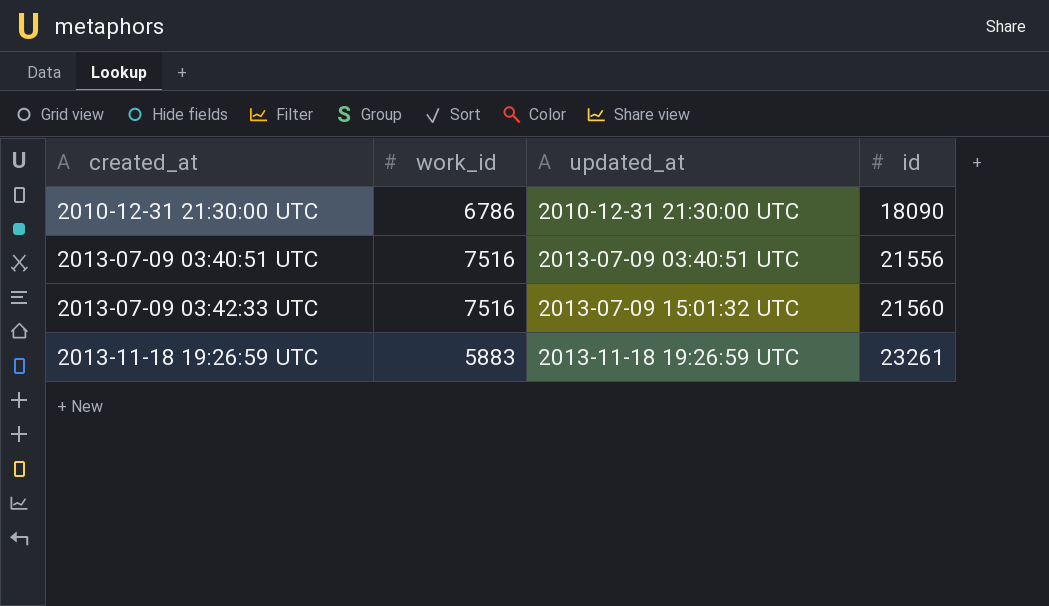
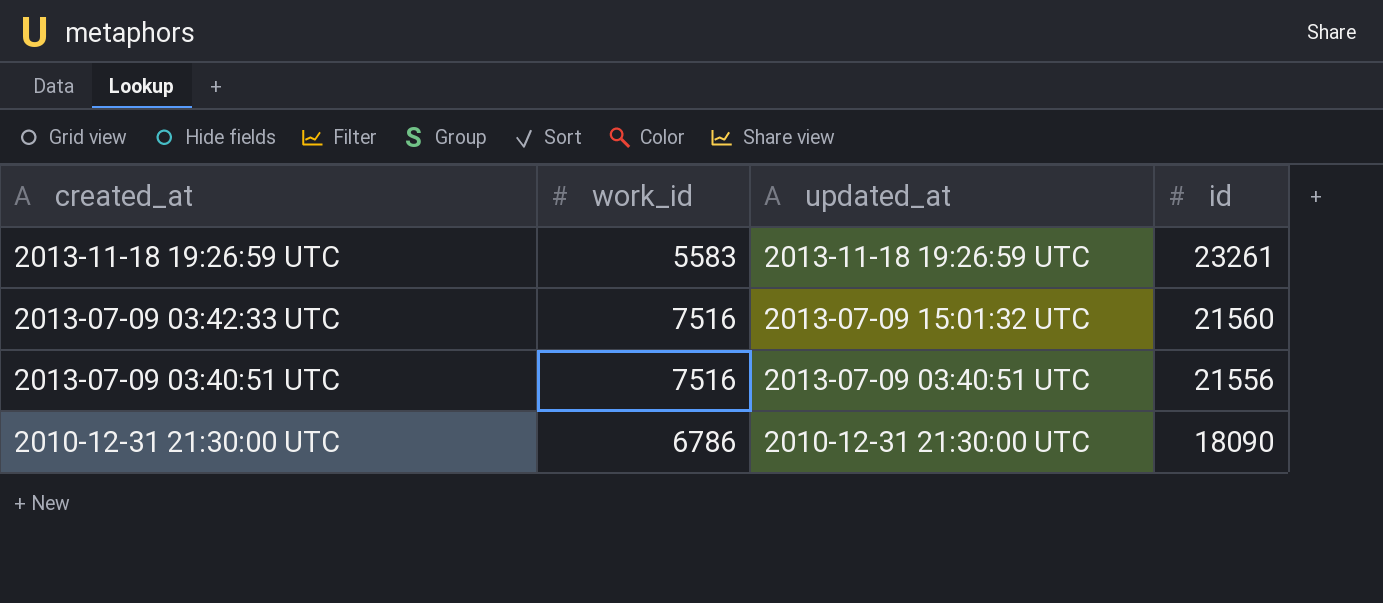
row order: created_at ascending -> created_at descending
2013-11-18 19:26:59 UTC | work_id: 5883 -> 5583

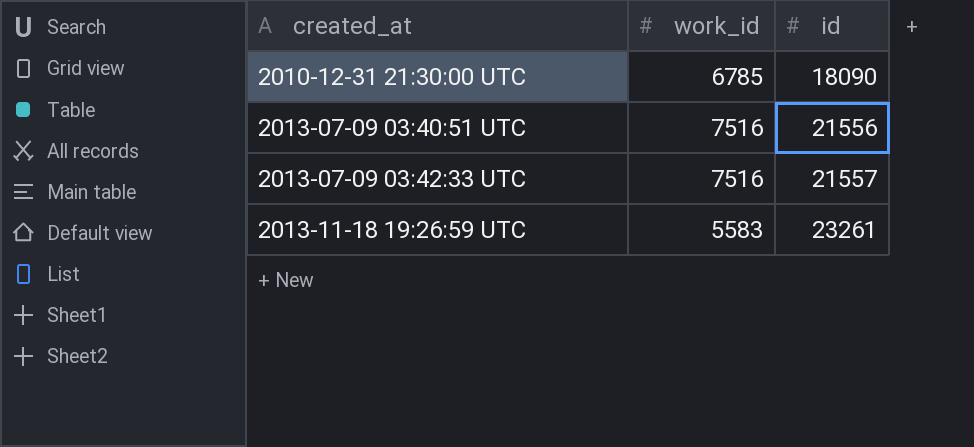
row order: created_at descending -> created_at ascending
column updated_at | position: 3 -> none
2010-12-31 21:30:00 UTC | work_id: 6786 -> 6785
2013-07-09 03:42:33 UTC | id: 21560 -> 21557

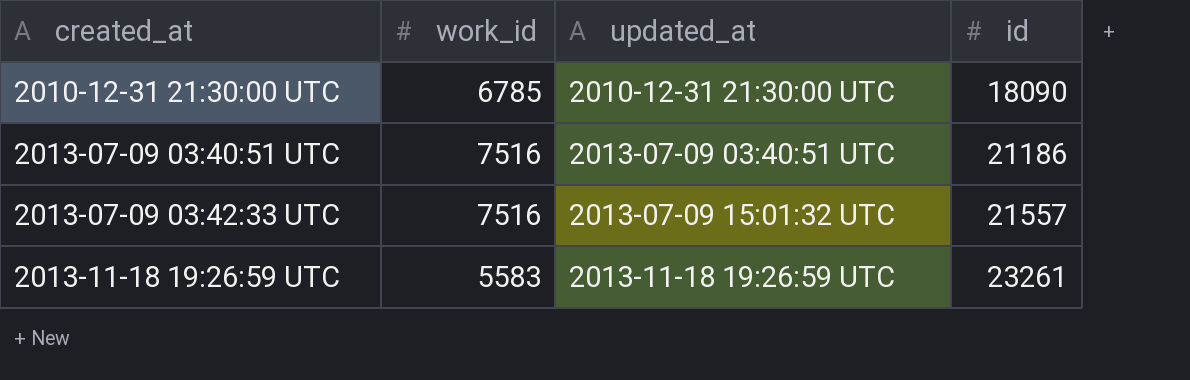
column updated_at | position: none -> 3
2013-07-09 03:40:51 UTC | id: 21556 -> 21186

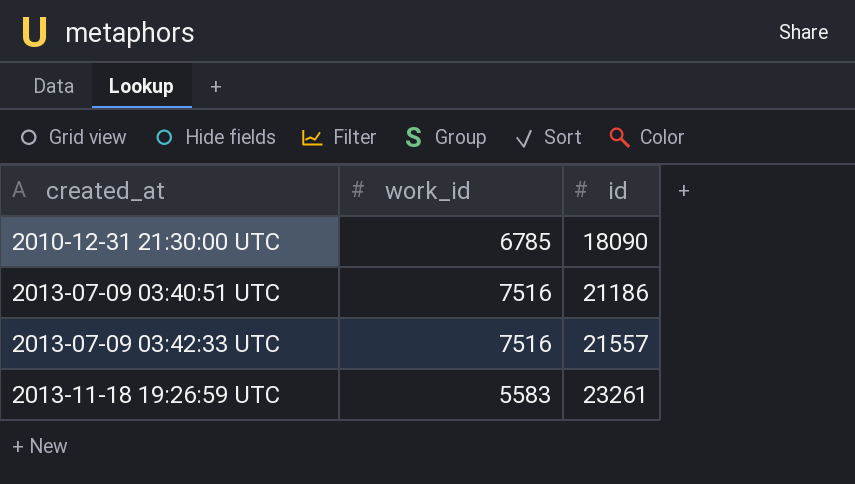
column updated_at | position: 3 -> none

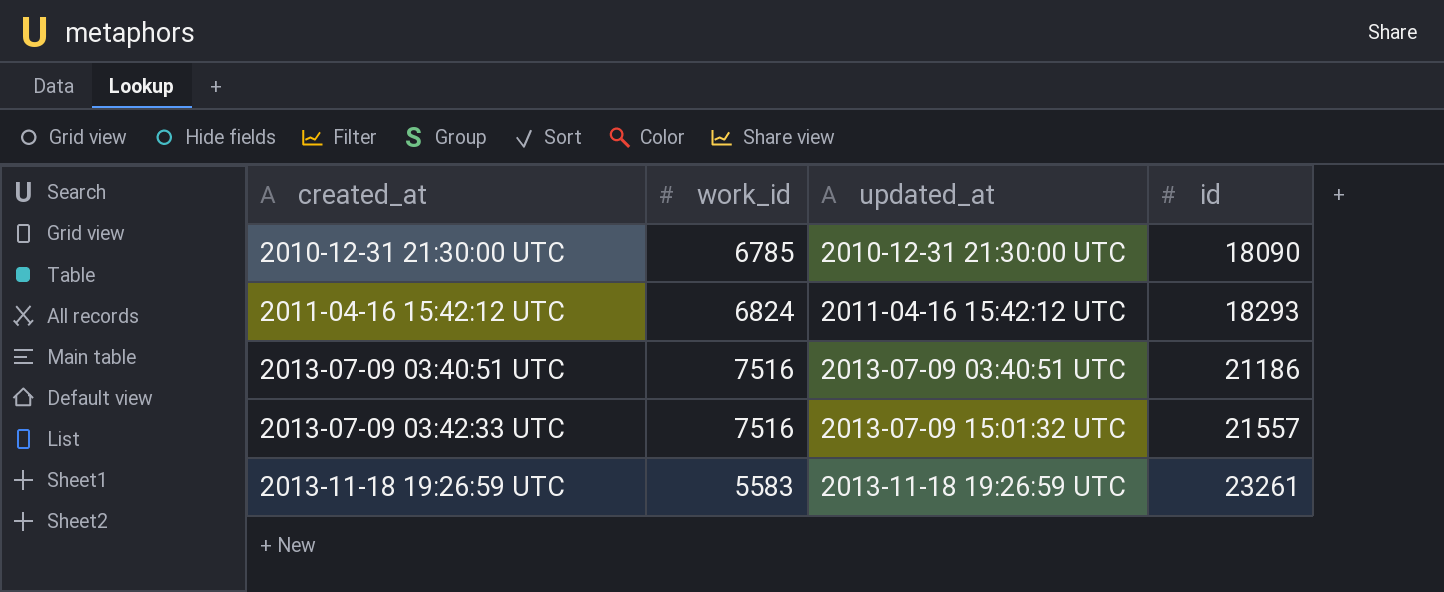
column updated_at | position: none -> 3
row 2011-04-16 15:42:12 UTC: none -> 6824 | 2011-04-16 15:42:12 UTC | 18293

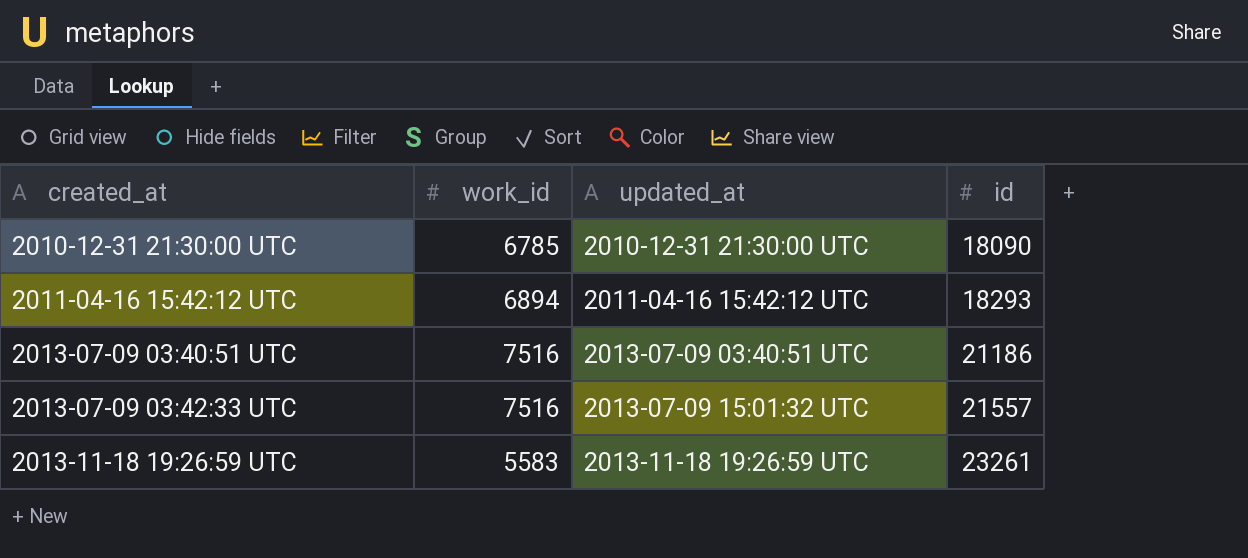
2011-04-16 15:42:12 UTC | work_id: 6824 -> 6894

